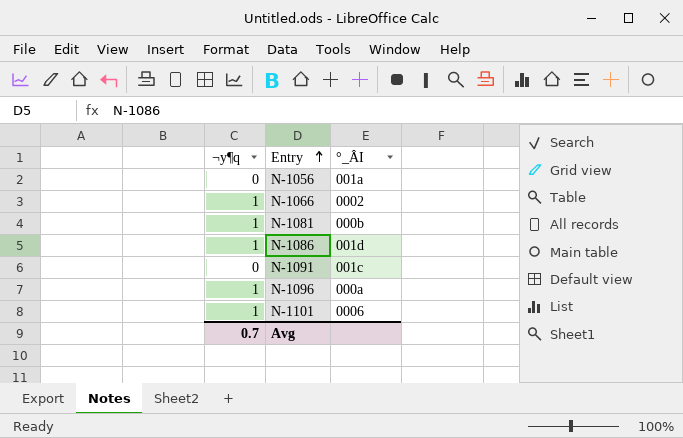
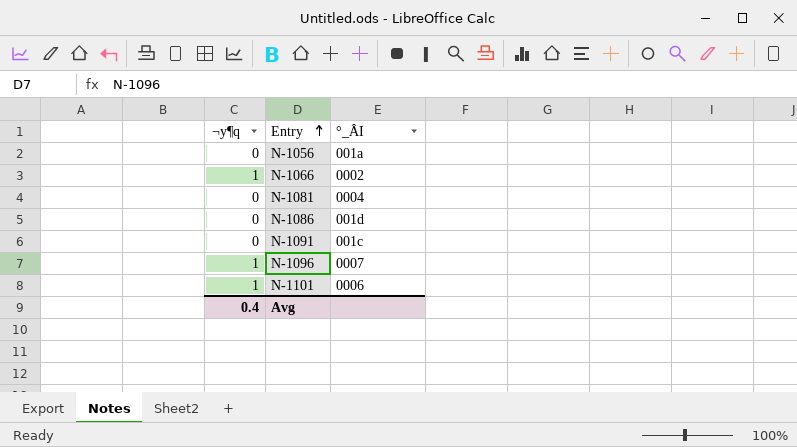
N-1081 | ¬y¶q: 1 -> 0
N-1081 | °_ÂI: 000b -> 0004
N-1086 | ¬y¶q: 1 -> 0
N-1096 | °_ÂI: 000a -> 0007
Avg | ¬y¶q: 0.7 -> 0.4

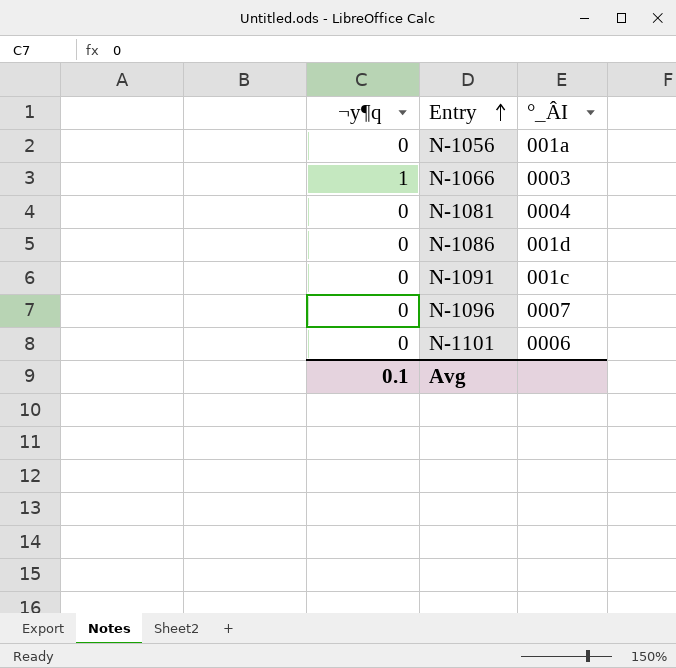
N-1066 | °_ÂI: 0002 -> 0003
N-1096 | ¬y¶q: 1 -> 0
N-1101 | ¬y¶q: 1 -> 0
Avg | ¬y¶q: 0.4 -> 0.1

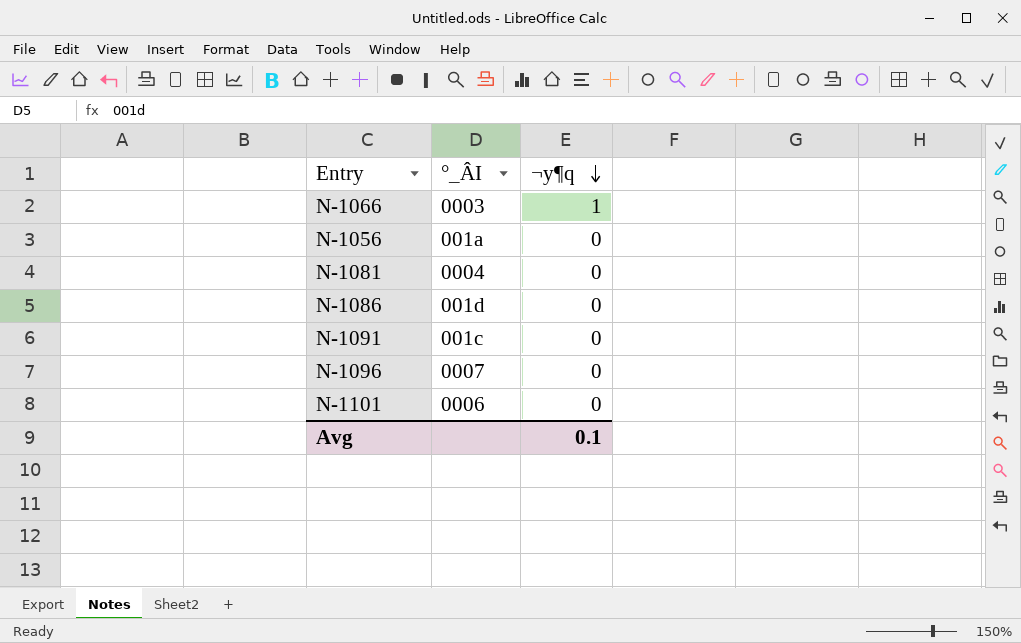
row order: Entry ascending -> ¬y¶q descending
column ¬y¶q | position: 1 -> 3

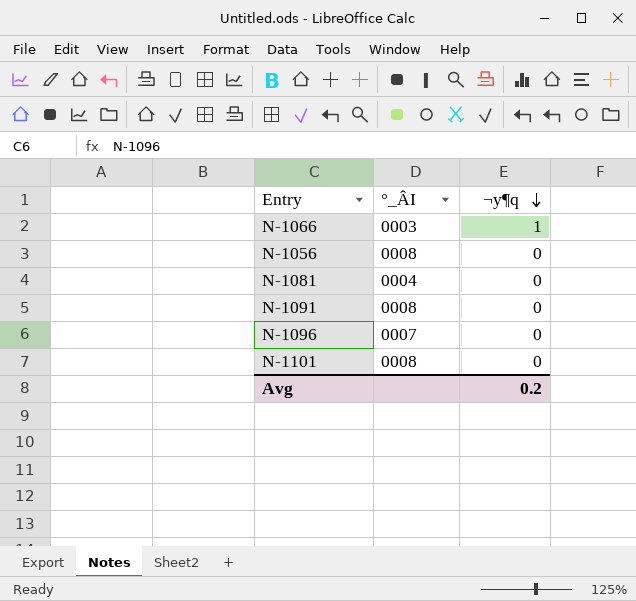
row N-1086: 001d | 0 -> none
N-1056 | °_ÂI: 001a -> 0008
N-1091 | °_ÂI: 001c -> 0008
N-1101 | °_ÂI: 0006 -> 0008
Avg | ¬y¶q: 0.1 -> 0.2

